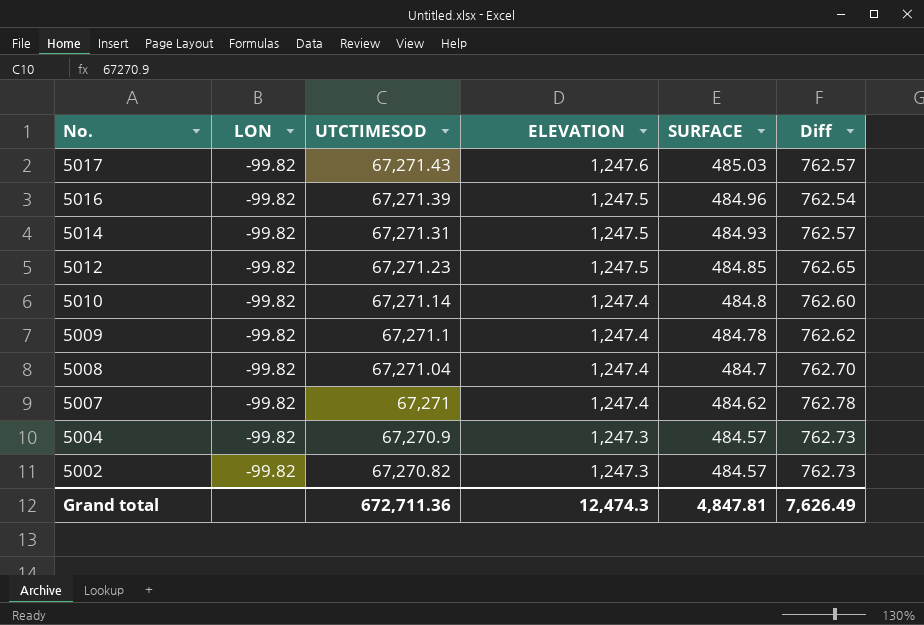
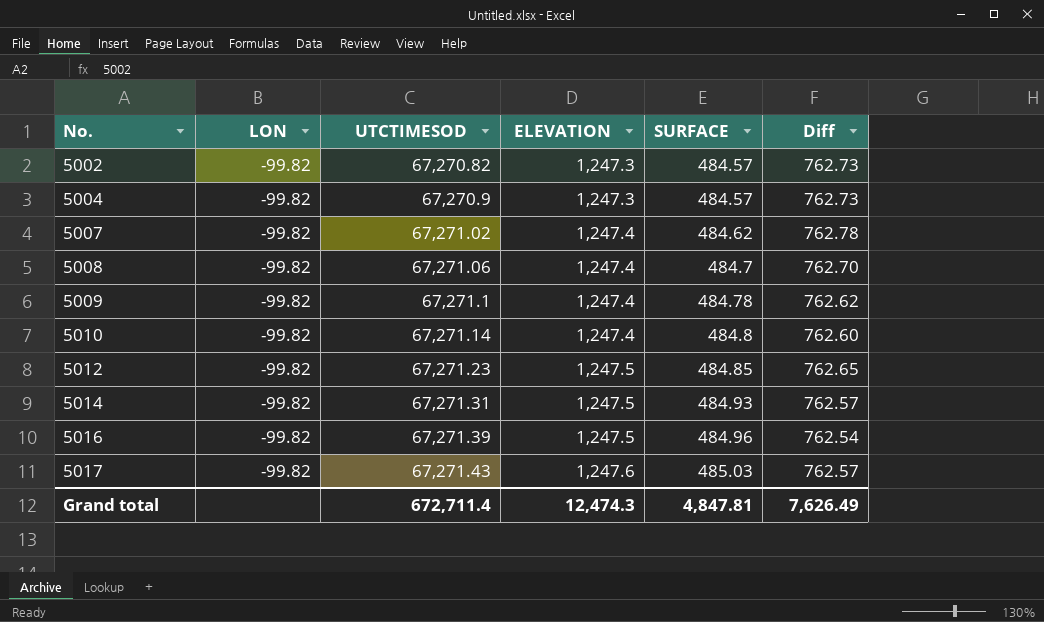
row order: No. descending -> No. ascending
5007 | UTCTIMESOD: 67,271 -> 67,271.02
5008 | UTCTIMESOD: 67,271.04 -> 67,271.06
Grand total | UTCTIMESOD: 672,711.36 -> 672,711.4

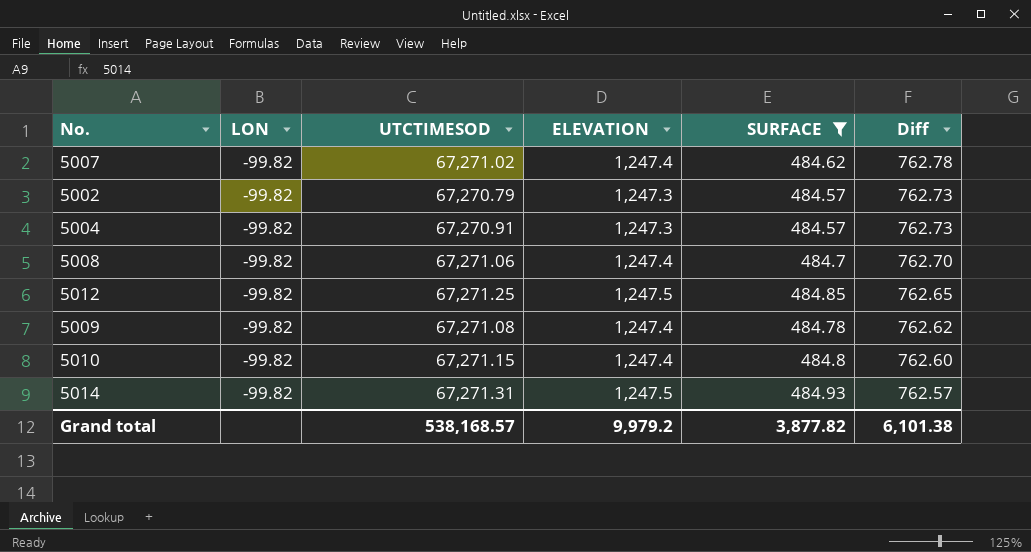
filter: none -> SURFACE <= 484.93
row order: No. ascending -> Diff descending
5002 | UTCTIMESOD: 67,270.82 -> 67,270.79
5004 | UTCTIMESOD: 67,270.9 -> 67,270.91
5012 | UTCTIMESOD: 67,271.23 -> 67,271.25
5009 | UTCTIMESOD: 67,271.1 -> 67,271.08
5010 | UTCTIMESOD: 67,271.14 -> 67,271.15
Grand total | UTCTIMESOD: 672,711.4 -> 538,168.57
Grand total | ELEVATION: 12,474.3 -> 9,979.2
Grand total | SURFACE: 4,847.81 -> 3,877.82
Grand total | Diff: 7,626.49 -> 6,101.38

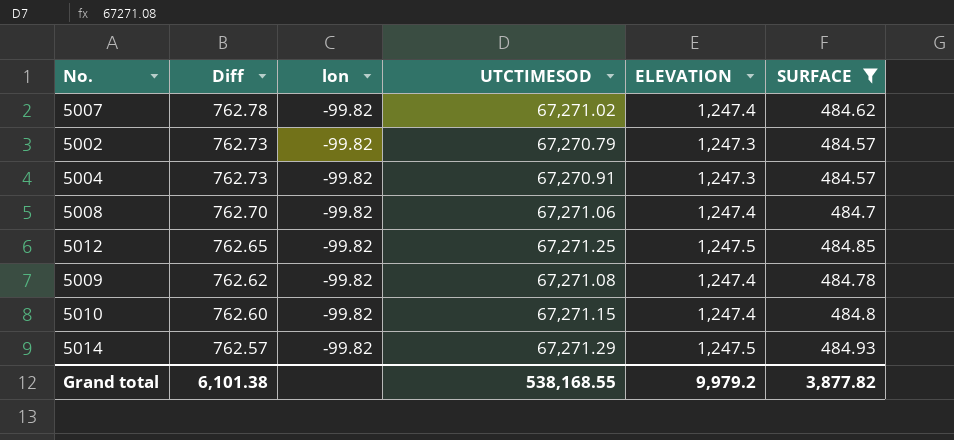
column Diff | position: 6 -> 2
column name: LON -> lon
5014 | UTCTIMESOD: 67,271.31 -> 67,271.29
Grand total | UTCTIMESOD: 538,168.57 -> 538,168.55

